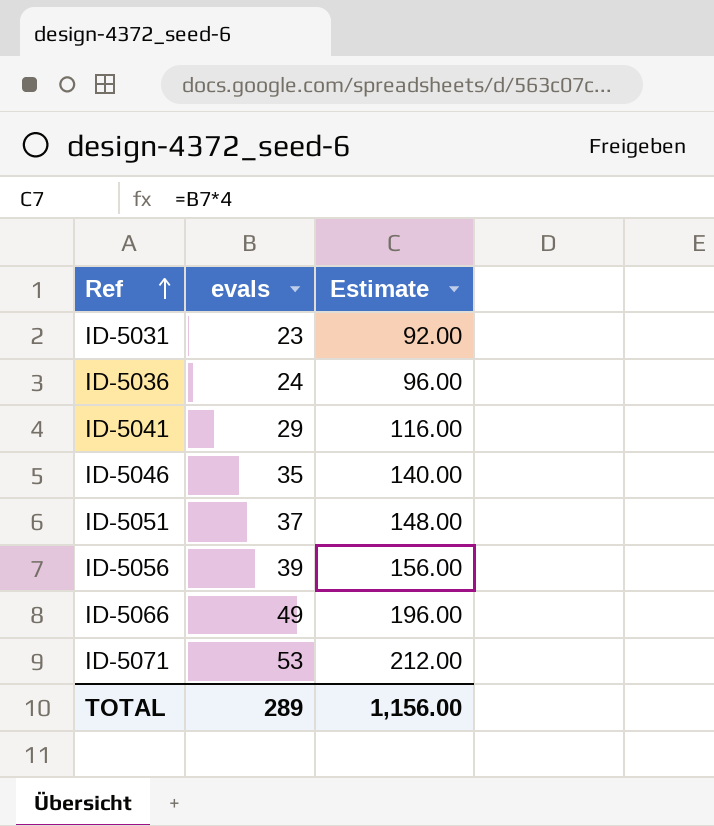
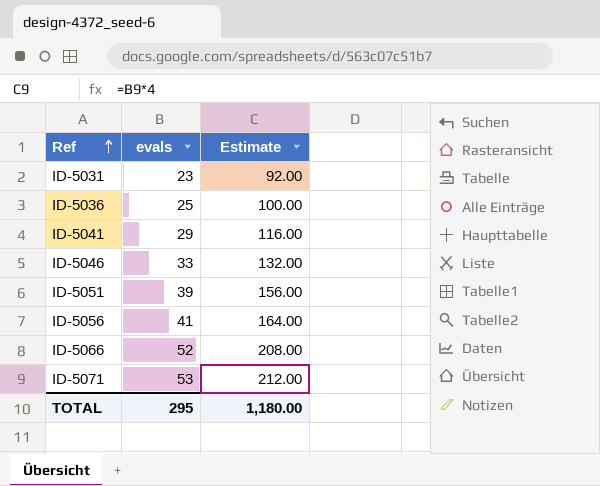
ID-5036 | evals: 24 -> 25
ID-5036 | Estimate: 96.00 -> 100.00
ID-5046 | evals: 35 -> 33
ID-5046 | Estimate: 140.00 -> 132.00
ID-5051 | evals: 37 -> 39
ID-5051 | Estimate: 148.00 -> 156.00
ID-5056 | evals: 39 -> 41
ID-5056 | Estimate: 156.00 -> 164.00
ID-5066 | evals: 49 -> 52
ID-5066 | Estimate: 196.00 -> 208.00
TOTAL | evals: 289 -> 295
TOTAL | Estimate: 1,156.00 -> 1,180.00

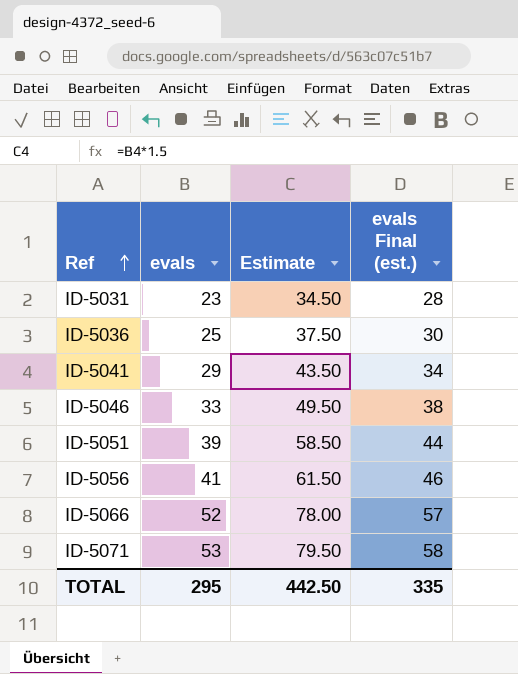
column Estimate | formula: [evals] * 4 -> [evals] * 1.5
column evals Final (est.) | formula: none -> [evals] + 5
TOTAL | Estimate: 1,180.00 -> 442.50

